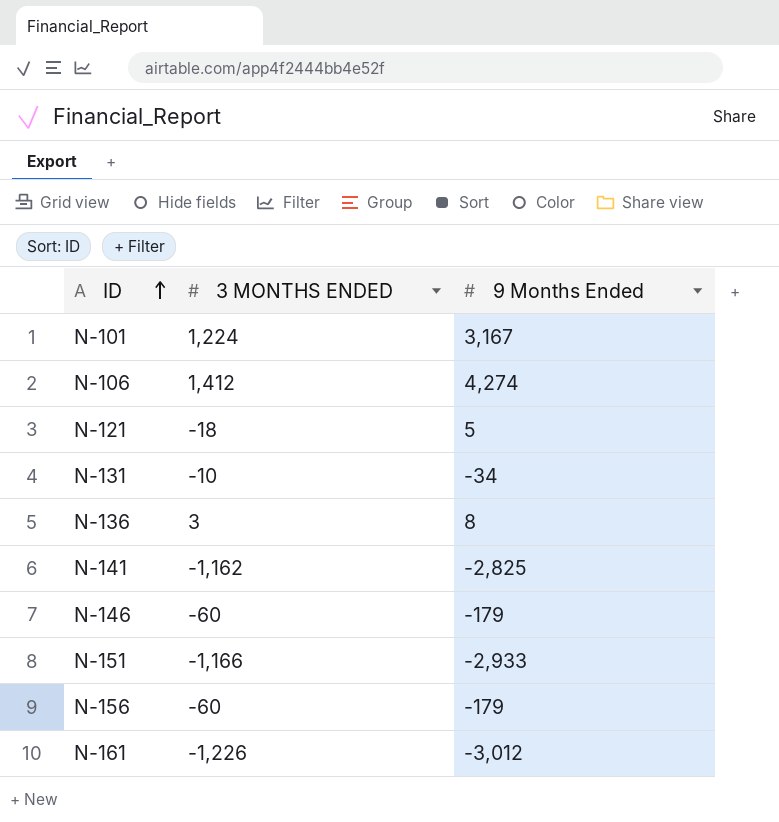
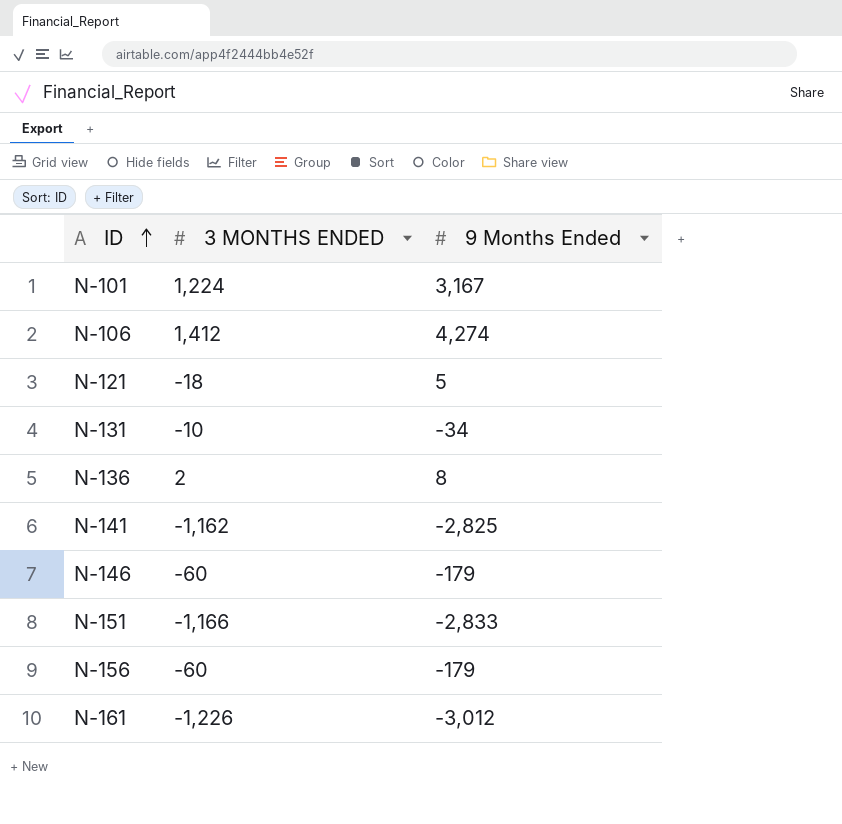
N-136 | 3 MONTHS ENDED: 3 -> 2
N-151 | 9 Months Ended: -2,933 -> -2,833

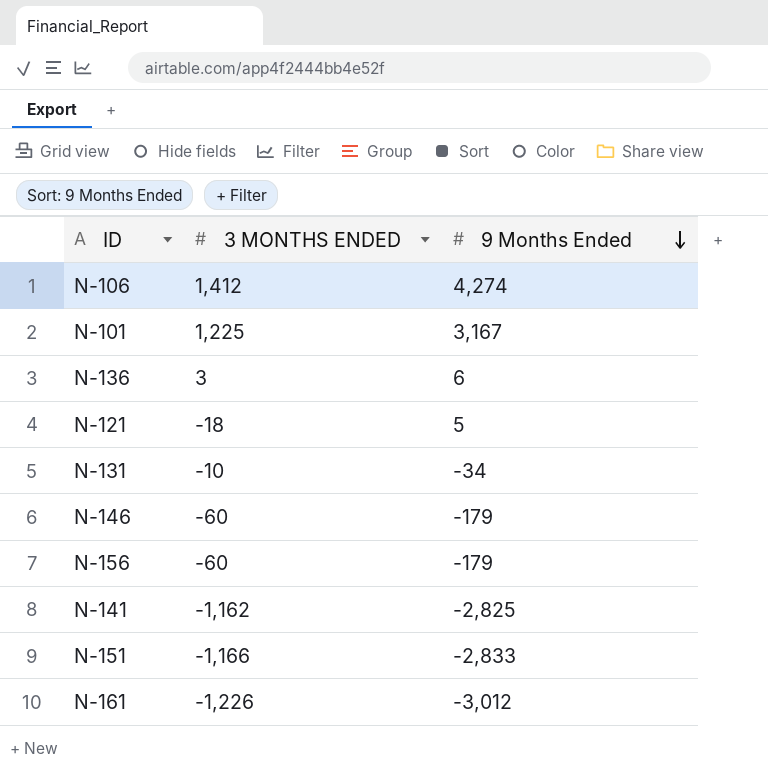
row order: ID ascending -> 9 Months Ended descending
N-101 | 3 MONTHS ENDED: 1,224 -> 1,225
N-136 | 3 MONTHS ENDED: 2 -> 3
N-136 | 9 Months Ended: 8 -> 6

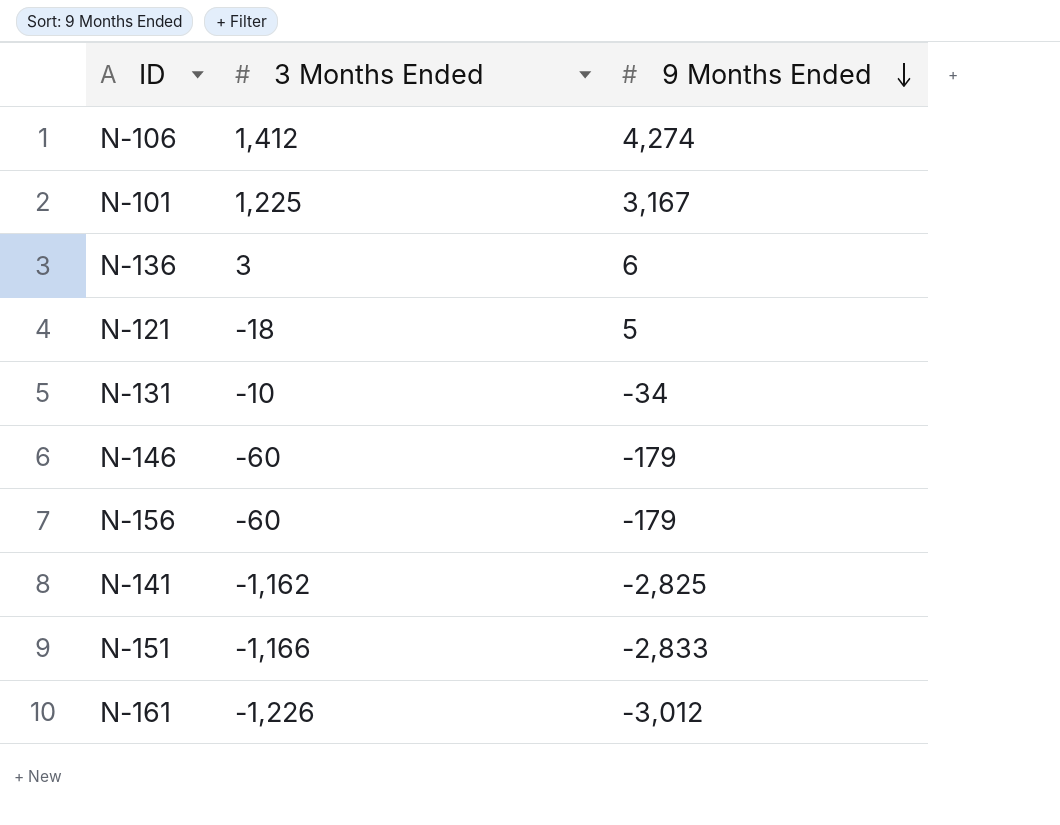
column name: 3 MONTHS ENDED -> 3 Months Ended

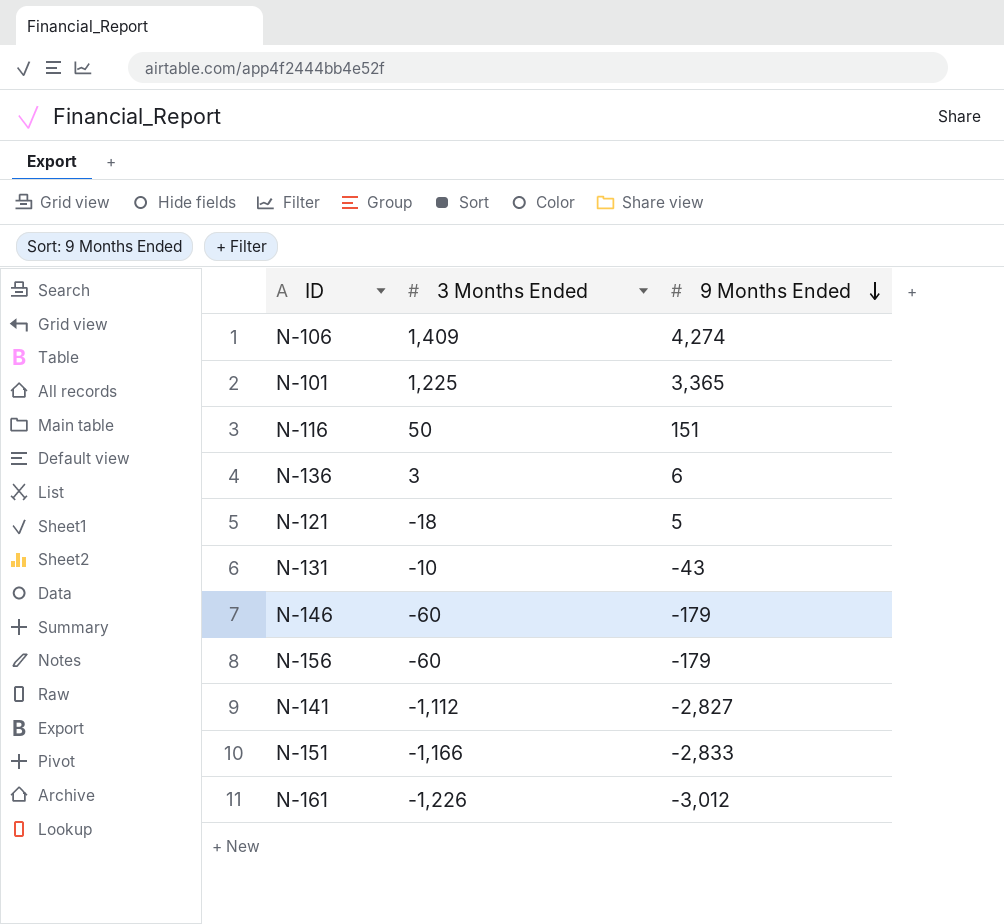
N-106 | 3 Months Ended: 1,412 -> 1,409
N-101 | 9 Months Ended: 3,167 -> 3,365
row N-116: none -> 50 | 151
N-131 | 9 Months Ended: -34 -> -43
N-141 | 3 Months Ended: -1,162 -> -1,112
N-141 | 9 Months Ended: -2,825 -> -2,827

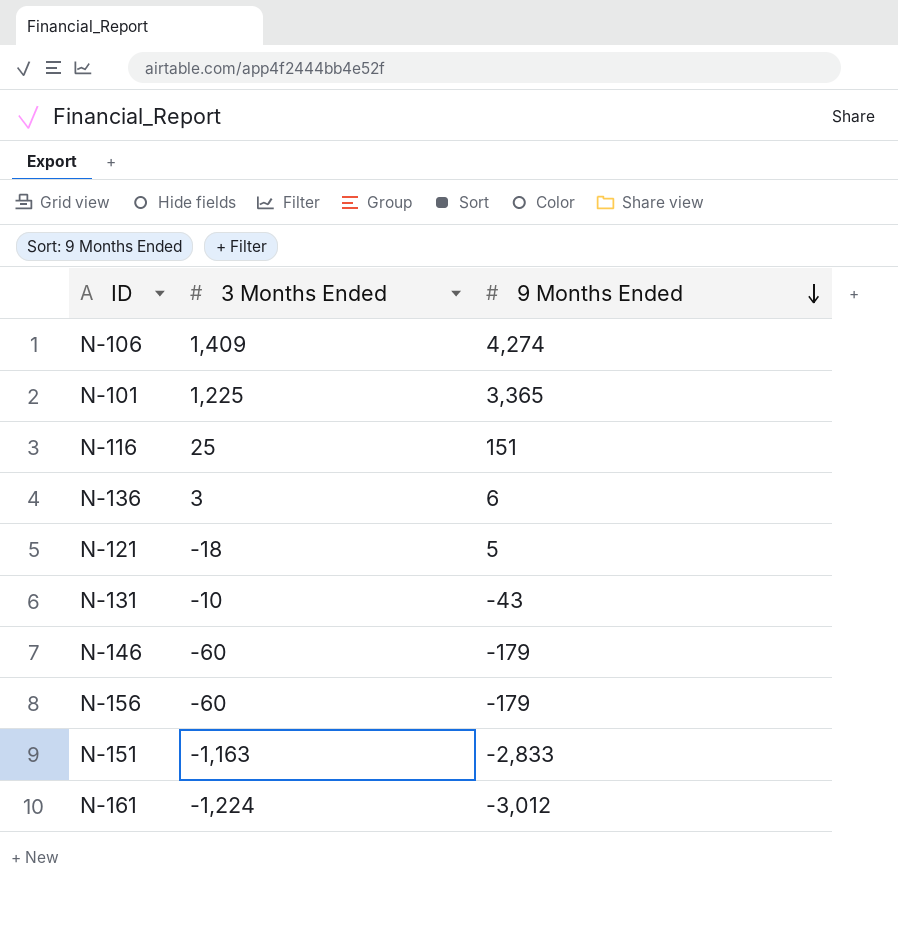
row N-141: -1,112 | -2,827 -> none
N-116 | 3 Months Ended: 50 -> 25
N-151 | 3 Months Ended: -1,166 -> -1,163
N-161 | 3 Months Ended: -1,226 -> -1,224

